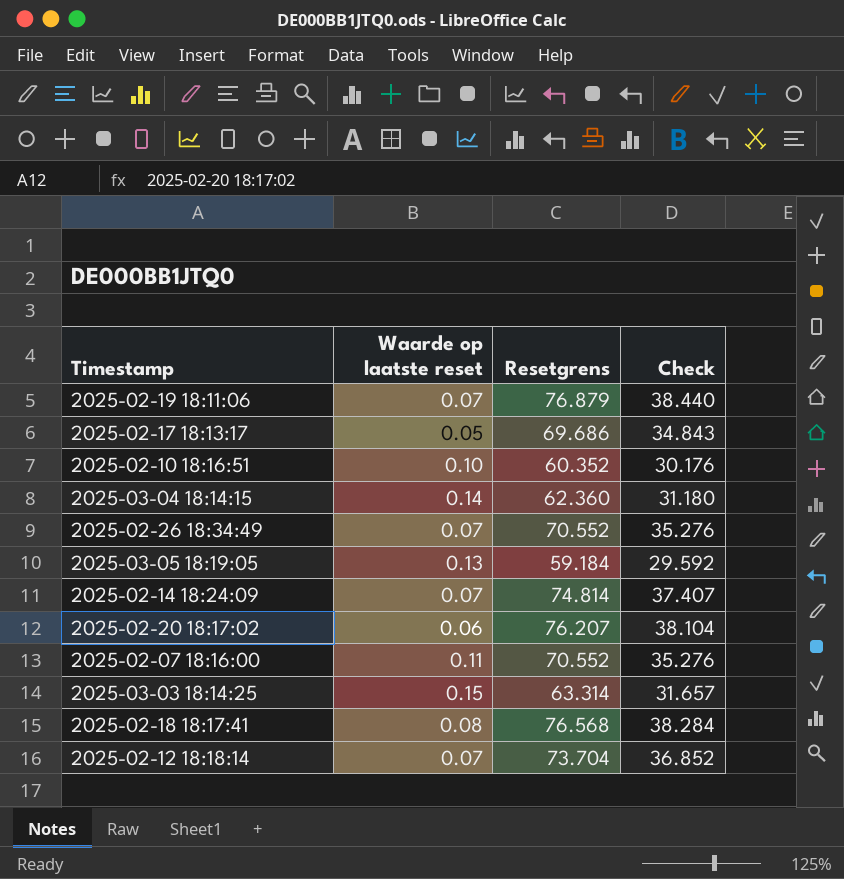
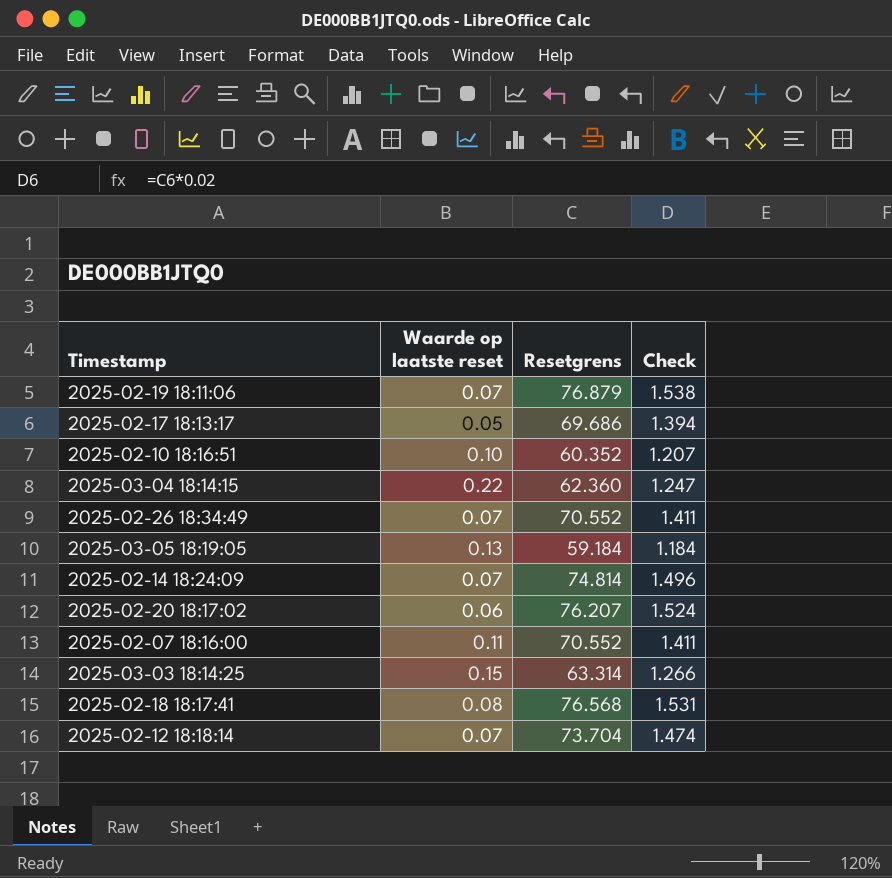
column Check | formula: [Resetgrens] * 0.5 -> [Resetgrens] * 0.02
2025-03-04 18:14:15 | Waarde op laatste reset: 0.14 -> 0.22

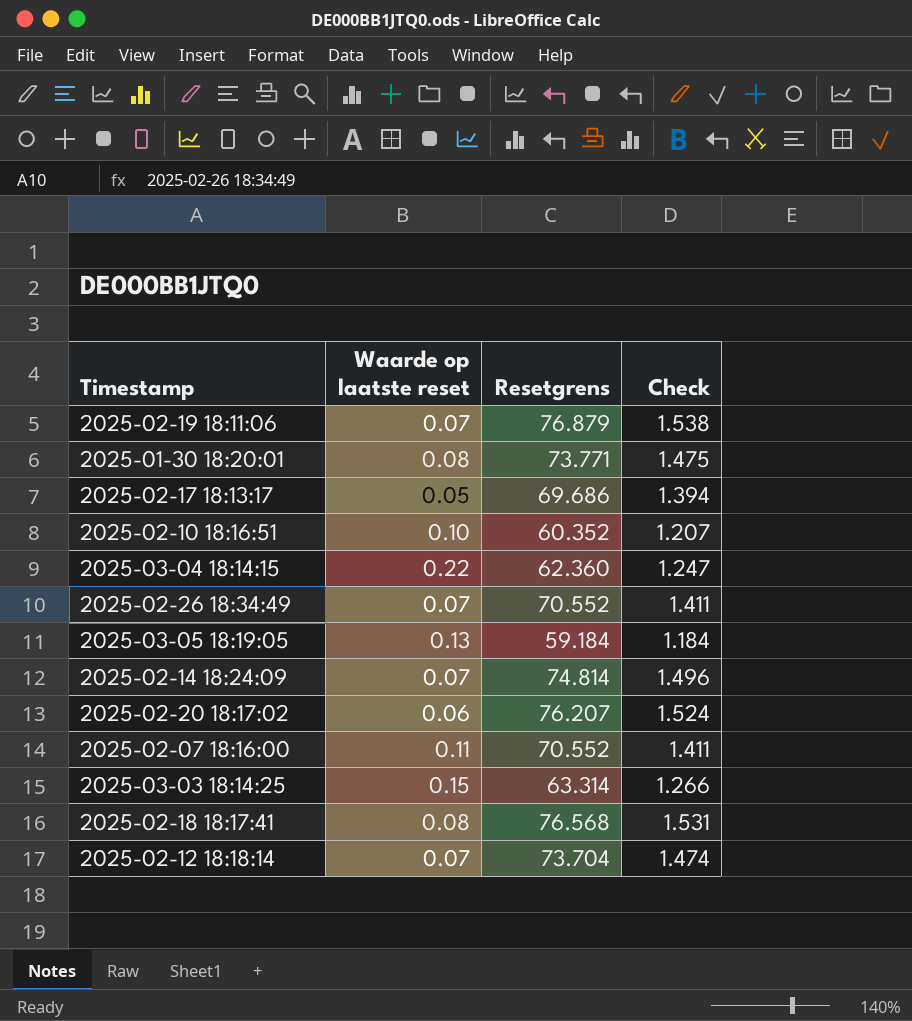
row 2025-01-30 18:20:01: none -> 0.08 | 73.771 | 1.475

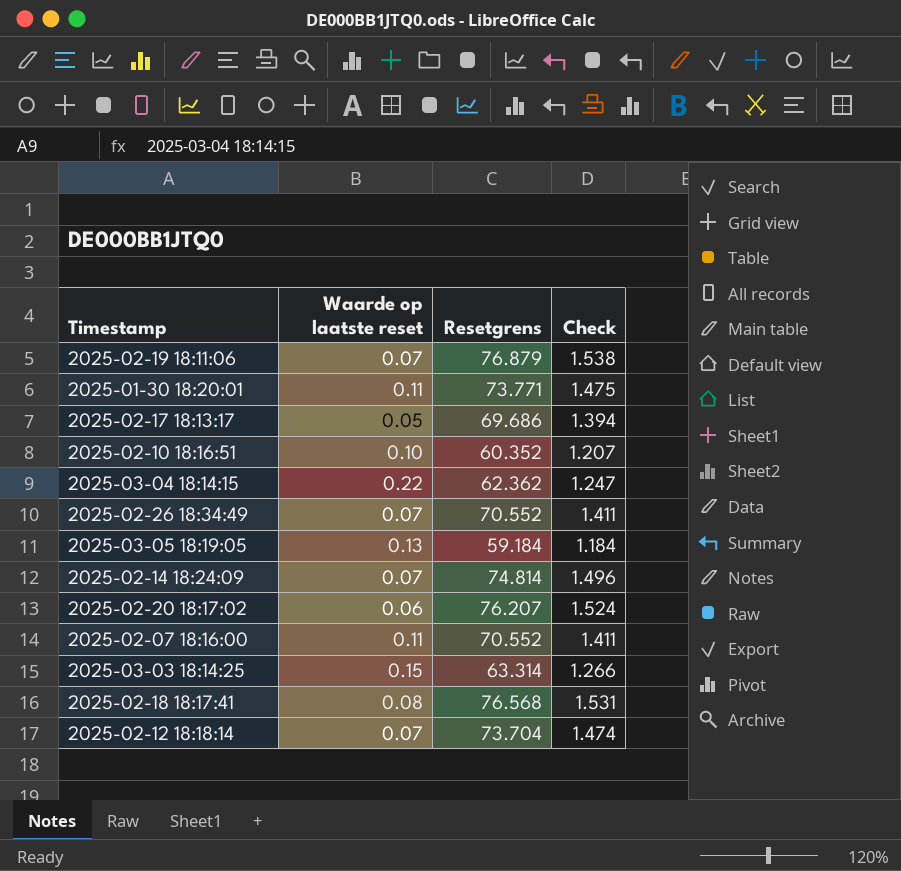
2025-01-30 18:20:01 | Waarde op laatste reset: 0.08 -> 0.11
2025-03-04 18:14:15 | Resetgrens: 62.360 -> 62.362

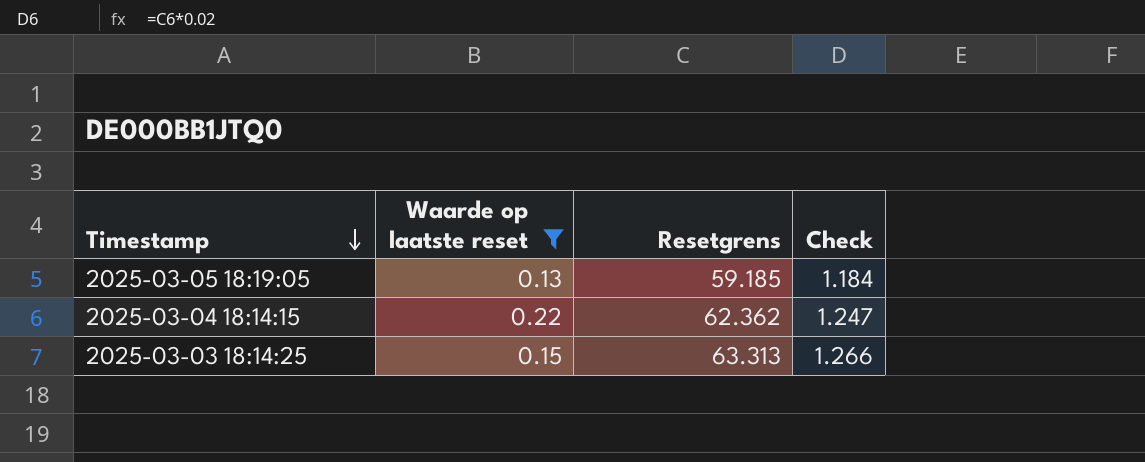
filter: none -> Waarde op laatste reset >= 0.13
row order: none -> Timestamp descending
2025-03-05 18:19:05 | Resetgrens: 59.184 -> 59.185
2025-03-03 18:14:25 | Resetgrens: 63.314 -> 63.313

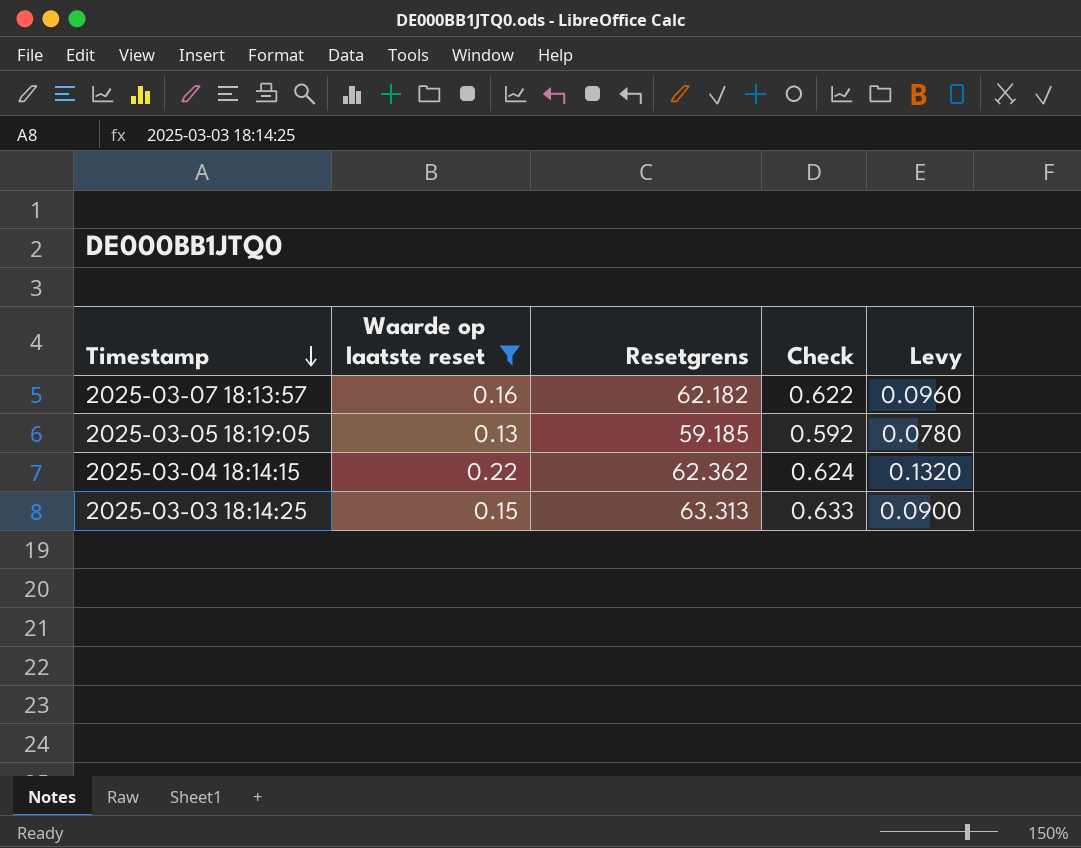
column Check | formula: [Resetgrens] * 0.02 -> [Resetgrens] * 0.01
column Levy | formula: none -> [Waarde op laatste reset] * 0.6
row 2025-03-07 18:13:57: none -> 0.16 | 62.182 | 0.622 | 0.0960

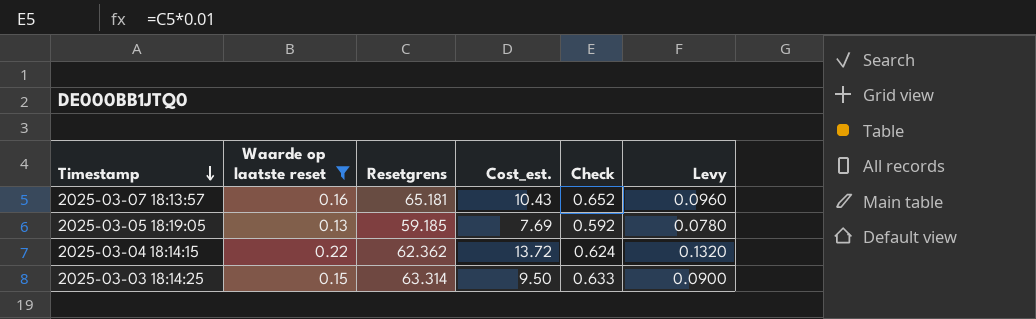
column Cost_est. | formula: none -> [Waarde op laatste reset] * [Resetgrens]
2025-03-07 18:13:57 | Resetgrens: 62.182 -> 65.181
2025-03-07 18:13:57 | Check: 0.622 -> 0.652
2025-03-03 18:14:25 | Resetgrens: 63.313 -> 63.314

